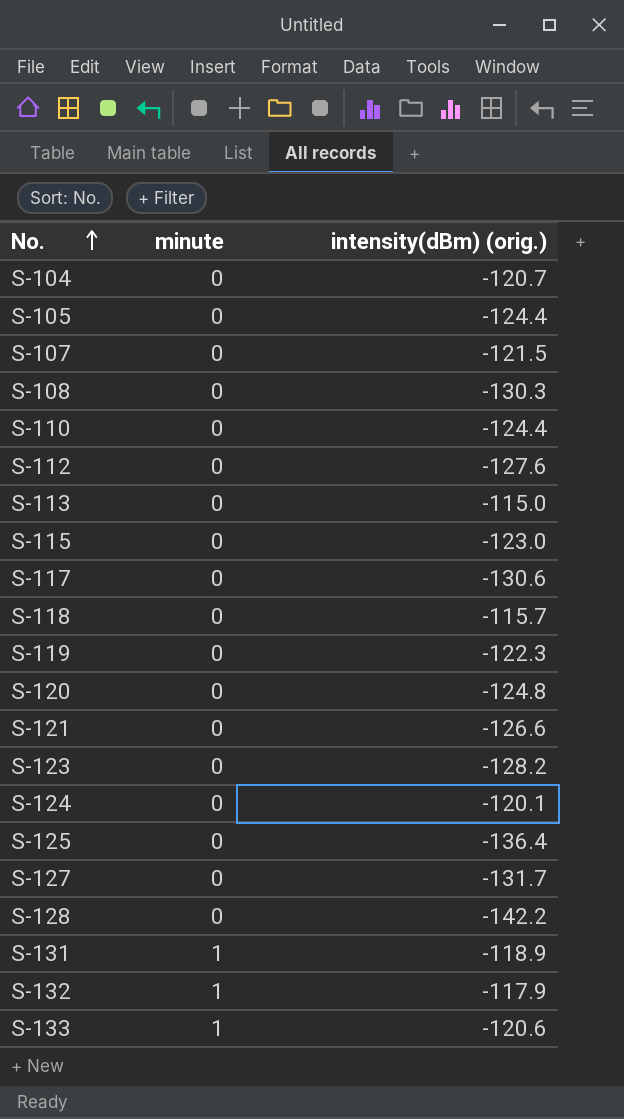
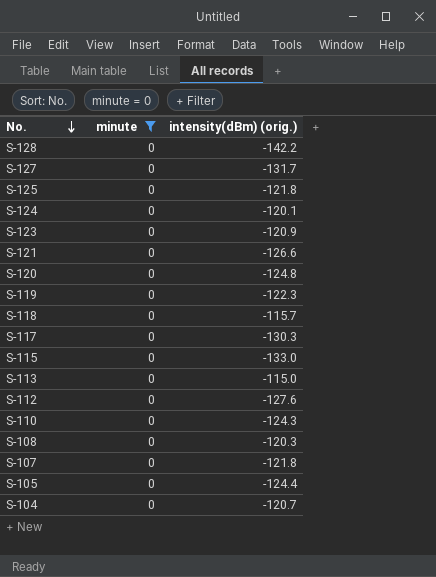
filter: none -> minute = 0
row order: No. ascending -> No. descending
S-125 | intensity(dBm) (orig.): -136.4 -> -121.8
S-123 | intensity(dBm) (orig.): -128.2 -> -120.9
S-117 | intensity(dBm) (orig.): -130.6 -> -130.3
S-115 | intensity(dBm) (orig.): -123.0 -> -133.0
S-110 | intensity(dBm) (orig.): -124.4 -> -124.3
S-108 | intensity(dBm) (orig.): -130.3 -> -120.3
S-107 | intensity(dBm) (orig.): -121.5 -> -121.8

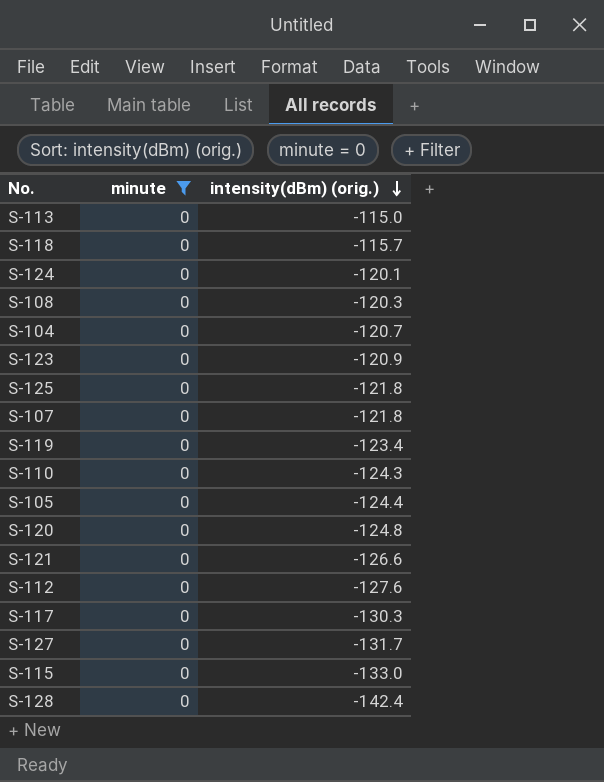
row order: No. descending -> intensity(dBm) (orig.) descending
S-119 | intensity(dBm) (orig.): -122.3 -> -123.4
S-128 | intensity(dBm) (orig.): -142.2 -> -142.4

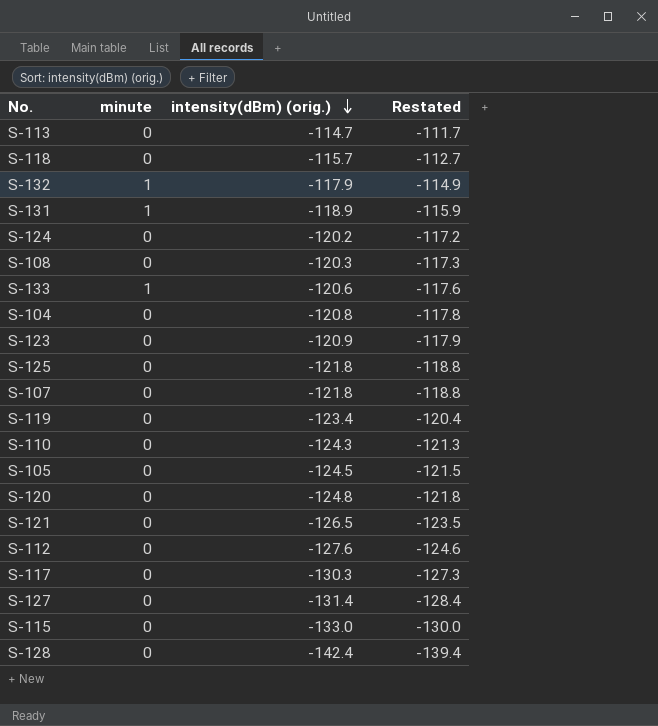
filter: minute = 0 -> none
column Restated | formula: none -> [intensity(dBm) (orig.)] + 3
S-113 | intensity(dBm) (orig.): -115.0 -> -114.7
S-124 | intensity(dBm) (orig.): -120.1 -> -120.2
S-104 | intensity(dBm) (orig.): -120.7 -> -120.8
S-105 | intensity(dBm) (orig.): -124.4 -> -124.5
S-121 | intensity(dBm) (orig.): -126.6 -> -126.5
S-127 | intensity(dBm) (orig.): -131.7 -> -131.4

